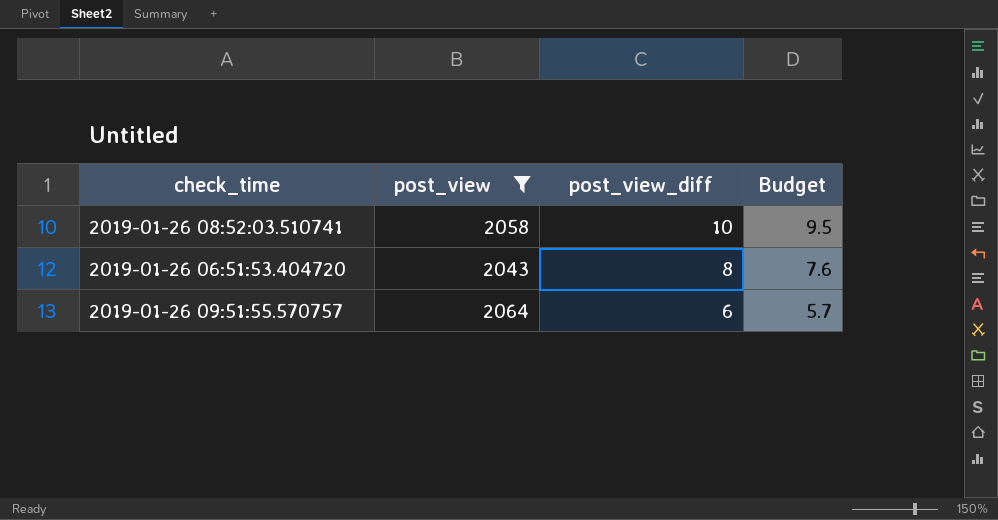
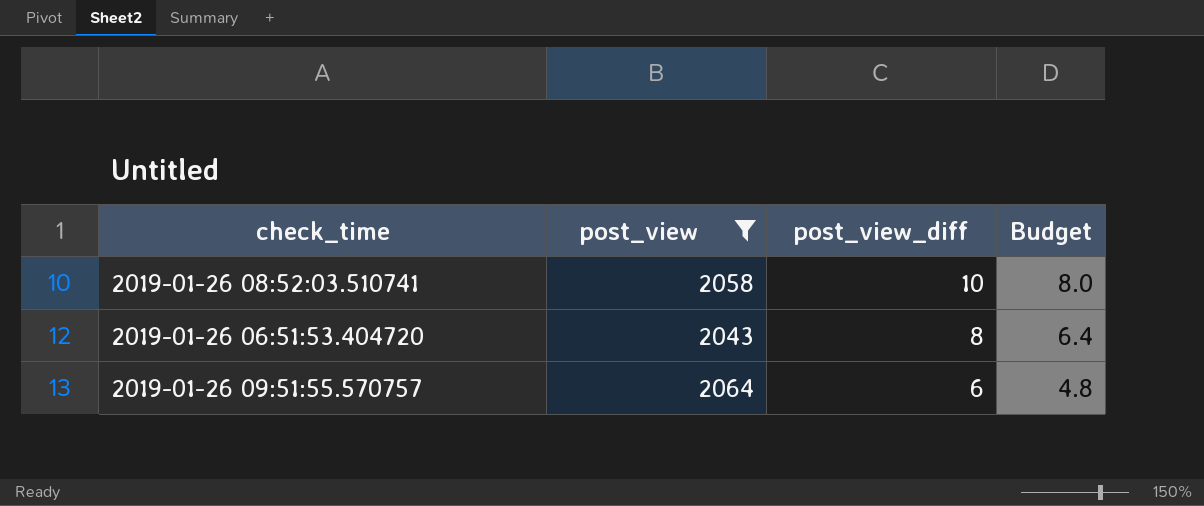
column Budget | formula: [post_view_diff] * 0.95 -> [post_view_diff] * 0.8

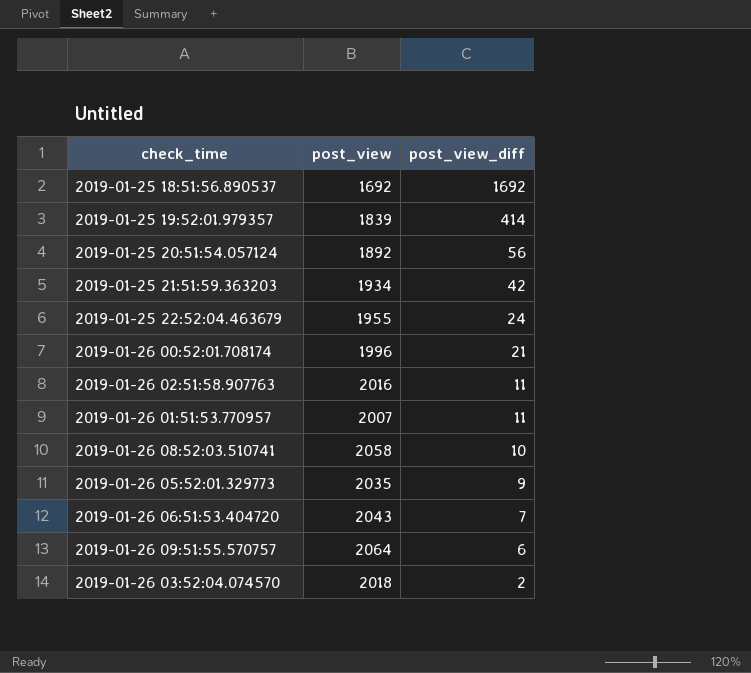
filter: post_view >= 2043 -> none
column Budget | formula: [post_view_diff] * 0.8 -> none
2019-01-26 06:51:53.404720 | post_view_diff: 8 -> 7

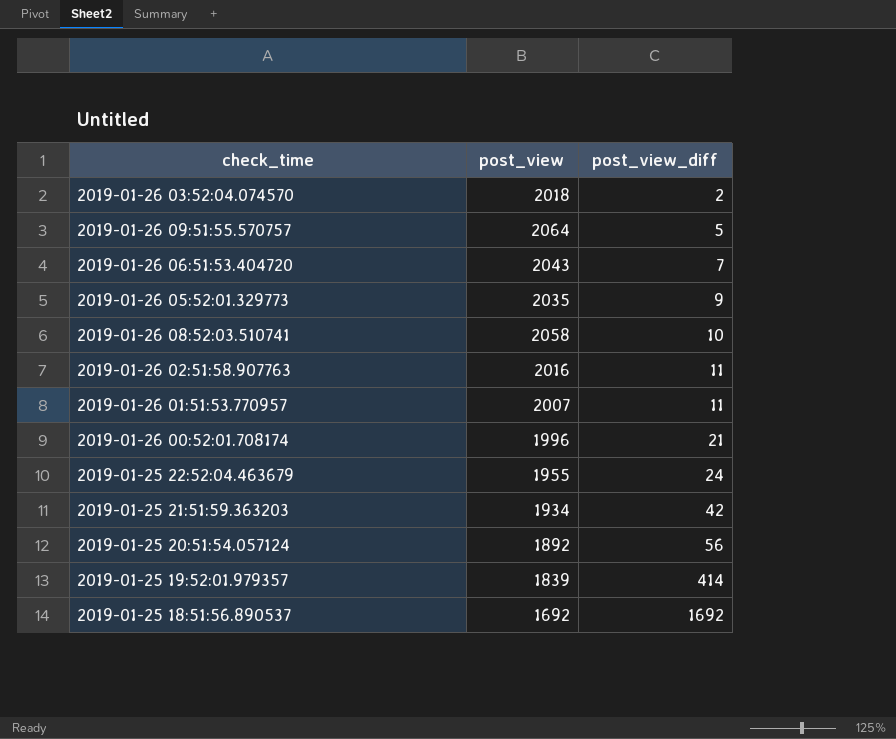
row order: post_view_diff descending -> post_view_diff ascending
2019-01-26 09:51:55.570757 | post_view_diff: 6 -> 5

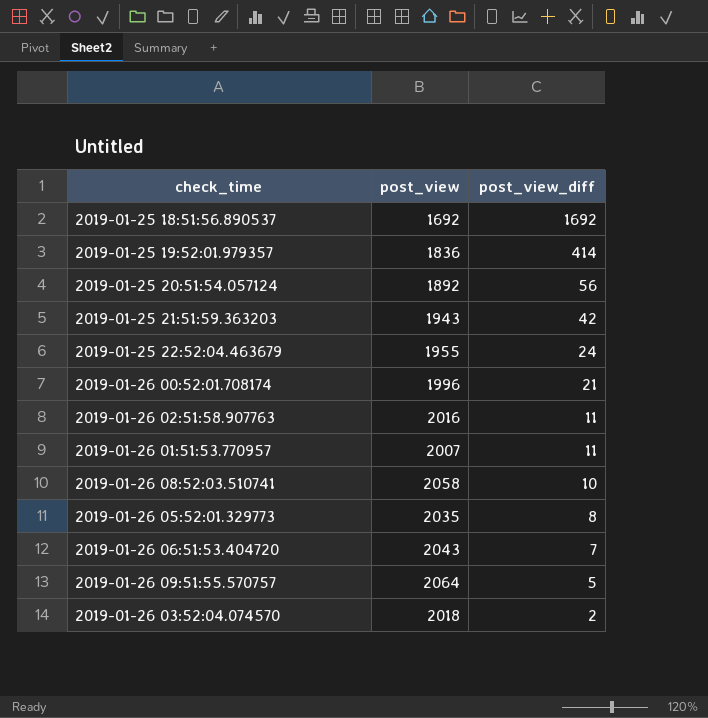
row order: post_view_diff ascending -> post_view_diff descending
2019-01-25 19:52:01.979357 | post_view: 1839 -> 1836
2019-01-25 21:51:59.363203 | post_view: 1934 -> 1943
2019-01-26 05:52:01.329773 | post_view_diff: 9 -> 8

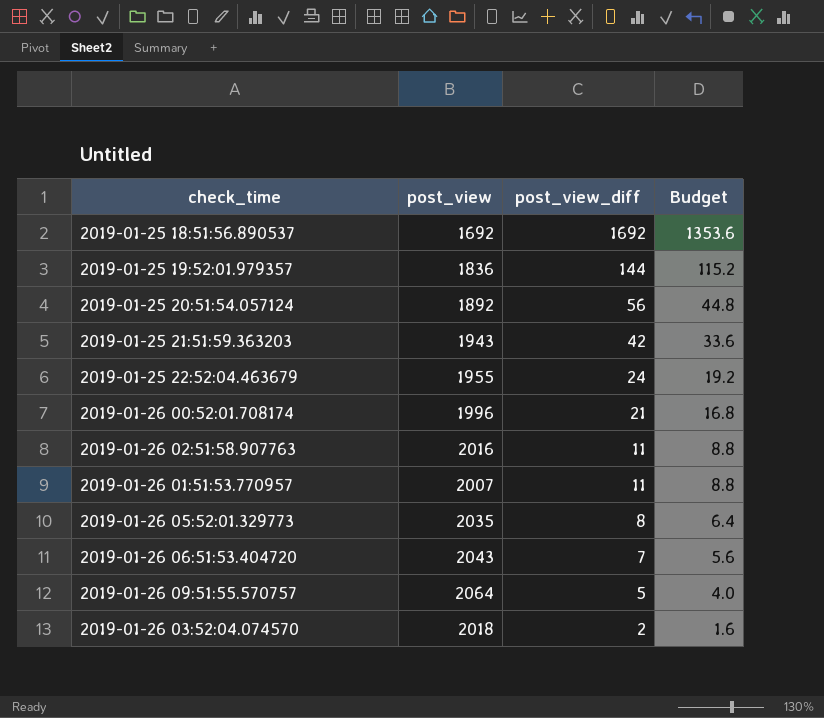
column Budget | formula: none -> [post_view_diff] * 0.8
row 2019-01-26 08:52:03.510741: 2058 | 10 -> none
2019-01-25 19:52:01.979357 | post_view_diff: 414 -> 144

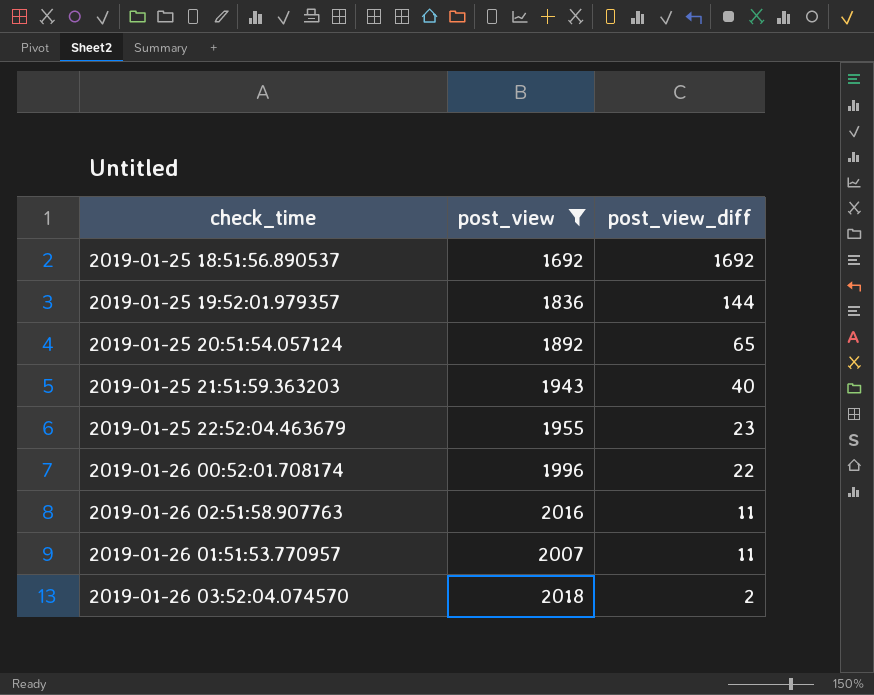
filter: none -> post_view <= 2018
column Budget | formula: [post_view_diff] * 0.8 -> none
2019-01-25 20:51:54.057124 | post_view_diff: 56 -> 65
2019-01-25 21:51:59.363203 | post_view_diff: 42 -> 40
2019-01-25 22:52:04.463679 | post_view_diff: 24 -> 23
2019-01-26 00:52:01.708174 | post_view_diff: 21 -> 22

